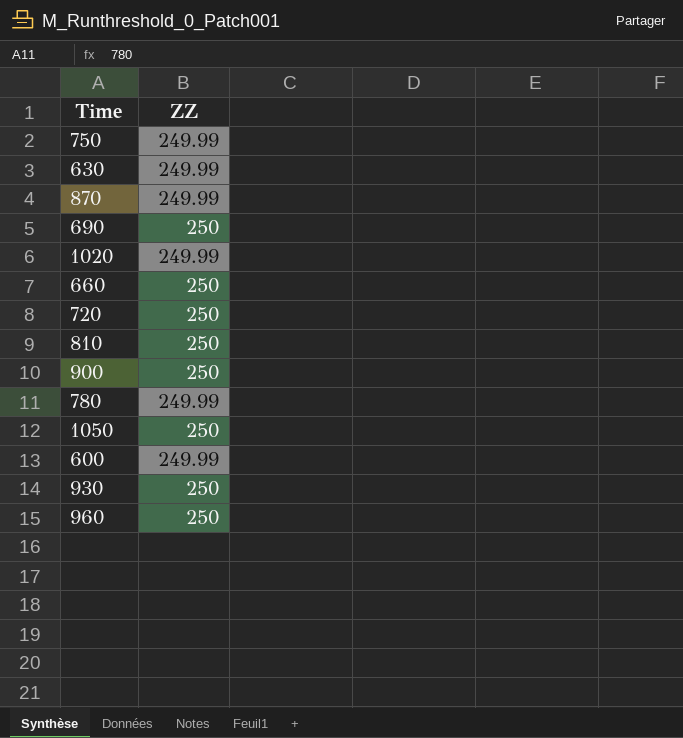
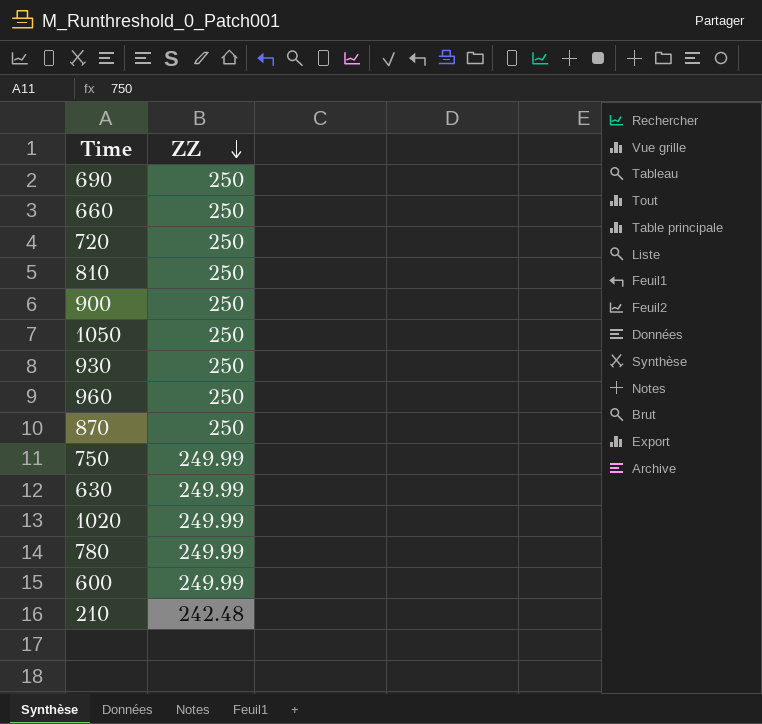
row order: none -> ZZ descending
870 | ZZ: 249.99 -> 250
row 210: none -> 242.48

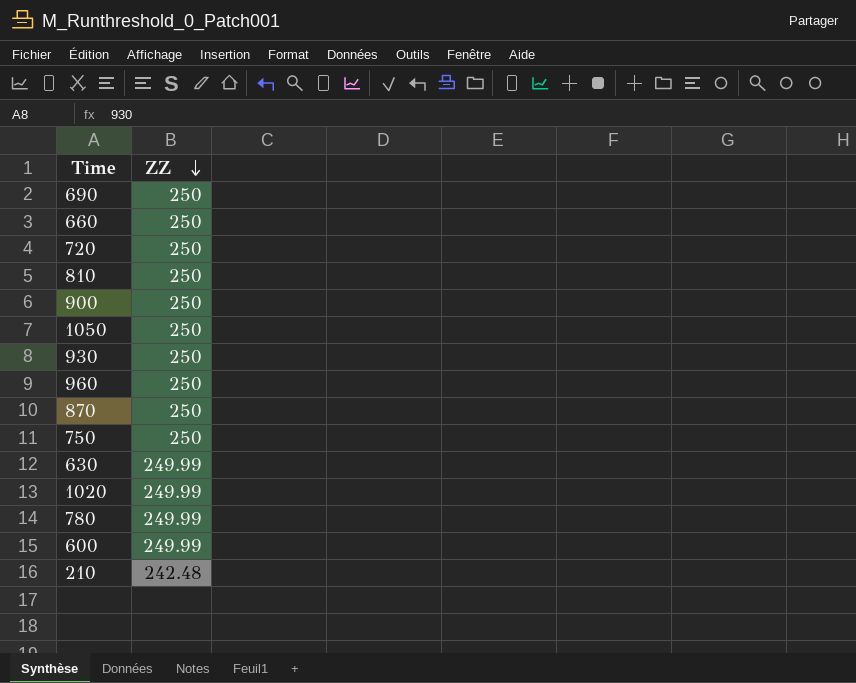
750 | ZZ: 249.99 -> 250

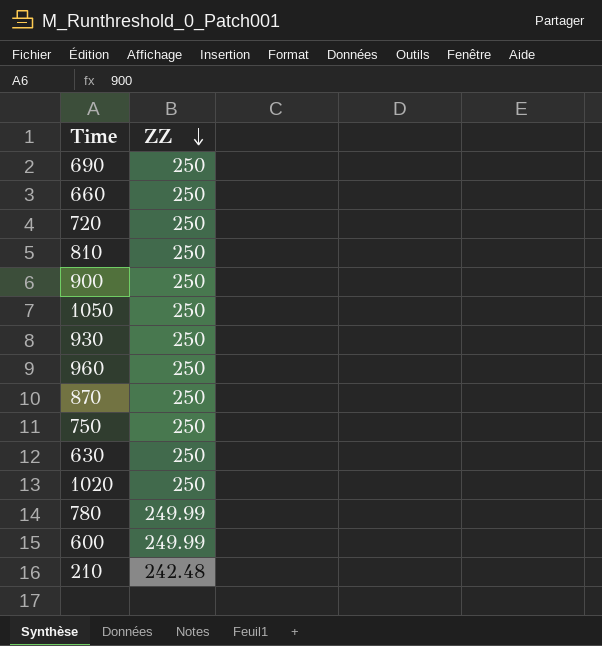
630 | ZZ: 249.99 -> 250
1020 | ZZ: 249.99 -> 250

